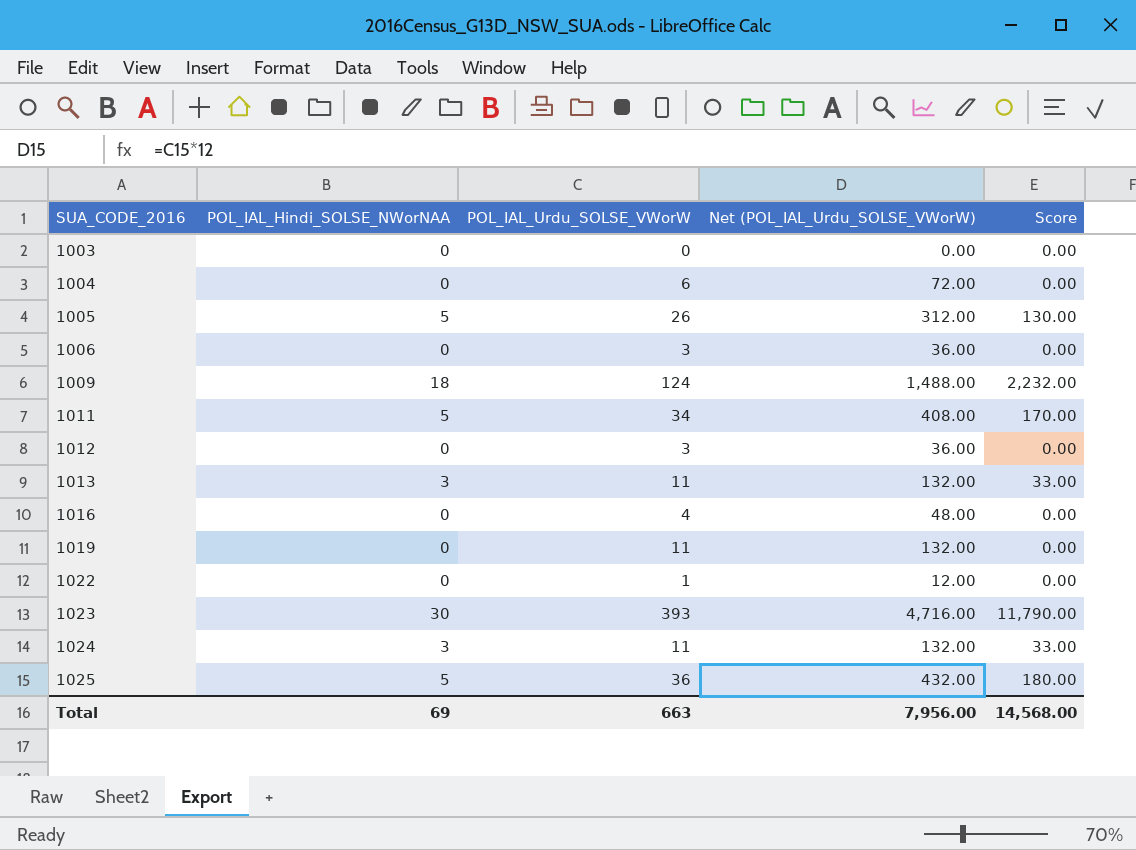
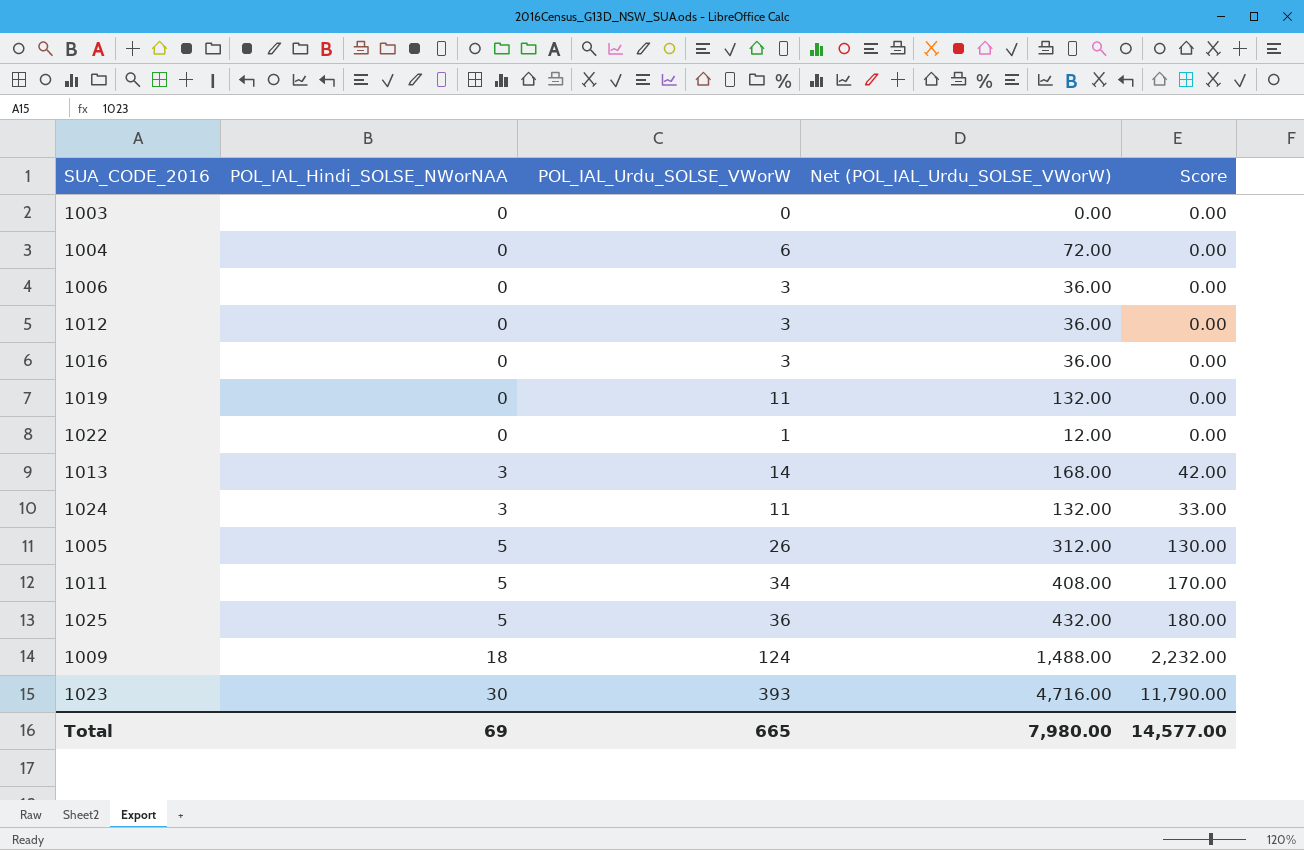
row order: SUA_CODE_2016 ascending -> POL_IAL_Hindi_SOLSE_NWorNAA ascending
1016 | POL_IAL_Urdu_SOLSE_VWorW: 4 -> 3
1016 | Net (POL_IAL_Urdu_SOLSE_VWorW): 48.00 -> 36.00
1013 | POL_IAL_Urdu_SOLSE_VWorW: 11 -> 14
1013 | Net (POL_IAL_Urdu_SOLSE_VWorW): 132.00 -> 168.00
1013 | Score: 33.00 -> 42.00
Total | POL_IAL_Urdu_SOLSE_VWorW: 663 -> 665
Total | Net (POL_IAL_Urdu_SOLSE_VWorW): 7,956.00 -> 7,980.00
Total | Score: 14,568.00 -> 14,577.00

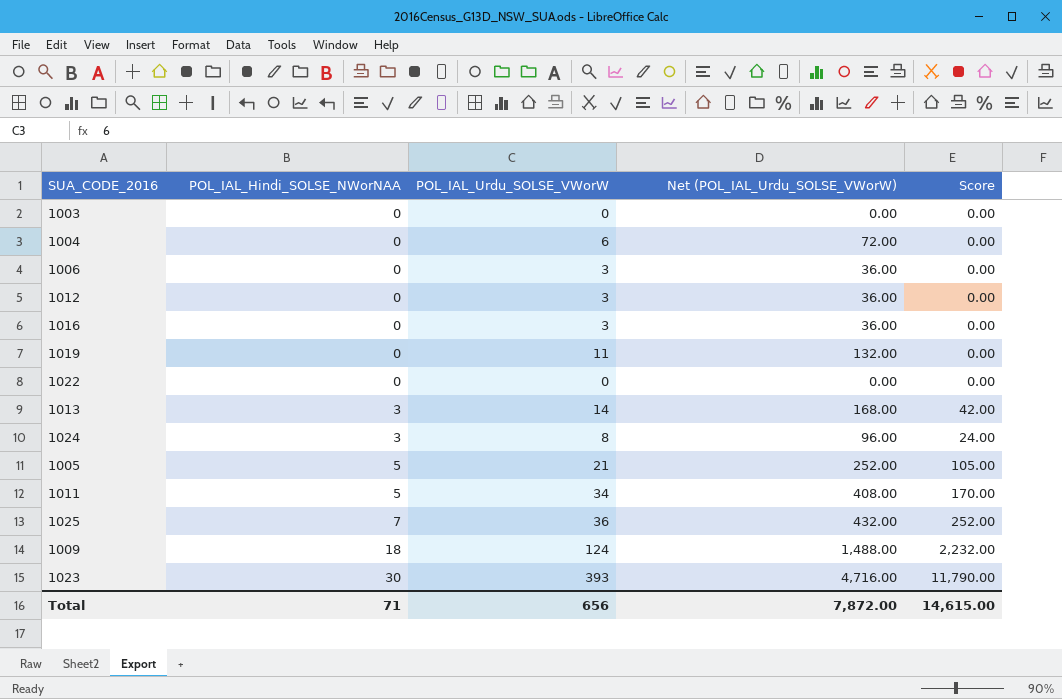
1022 | POL_IAL_Urdu_SOLSE_VWorW: 1 -> 0
1022 | Net (POL_IAL_Urdu_SOLSE_VWorW): 12.00 -> 0.00
1024 | POL_IAL_Urdu_SOLSE_VWorW: 11 -> 8
1024 | Net (POL_IAL_Urdu_SOLSE_VWorW): 132.00 -> 96.00
1024 | Score: 33.00 -> 24.00
1005 | POL_IAL_Urdu_SOLSE_VWorW: 26 -> 21
1005 | Net (POL_IAL_Urdu_SOLSE_VWorW): 312.00 -> 252.00
1005 | Score: 130.00 -> 105.00
1025 | POL_IAL_Hindi_SOLSE_NWorNAA: 5 -> 7
1025 | Score: 180.00 -> 252.00
Total | POL_IAL_Hindi_SOLSE_NWorNAA: 69 -> 71
Total | POL_IAL_Urdu_SOLSE_VWorW: 665 -> 656
Total | Net (POL_IAL_Urdu_SOLSE_VWorW): 7,980.00 -> 7,872.00
Total | Score: 14,577.00 -> 14,615.00

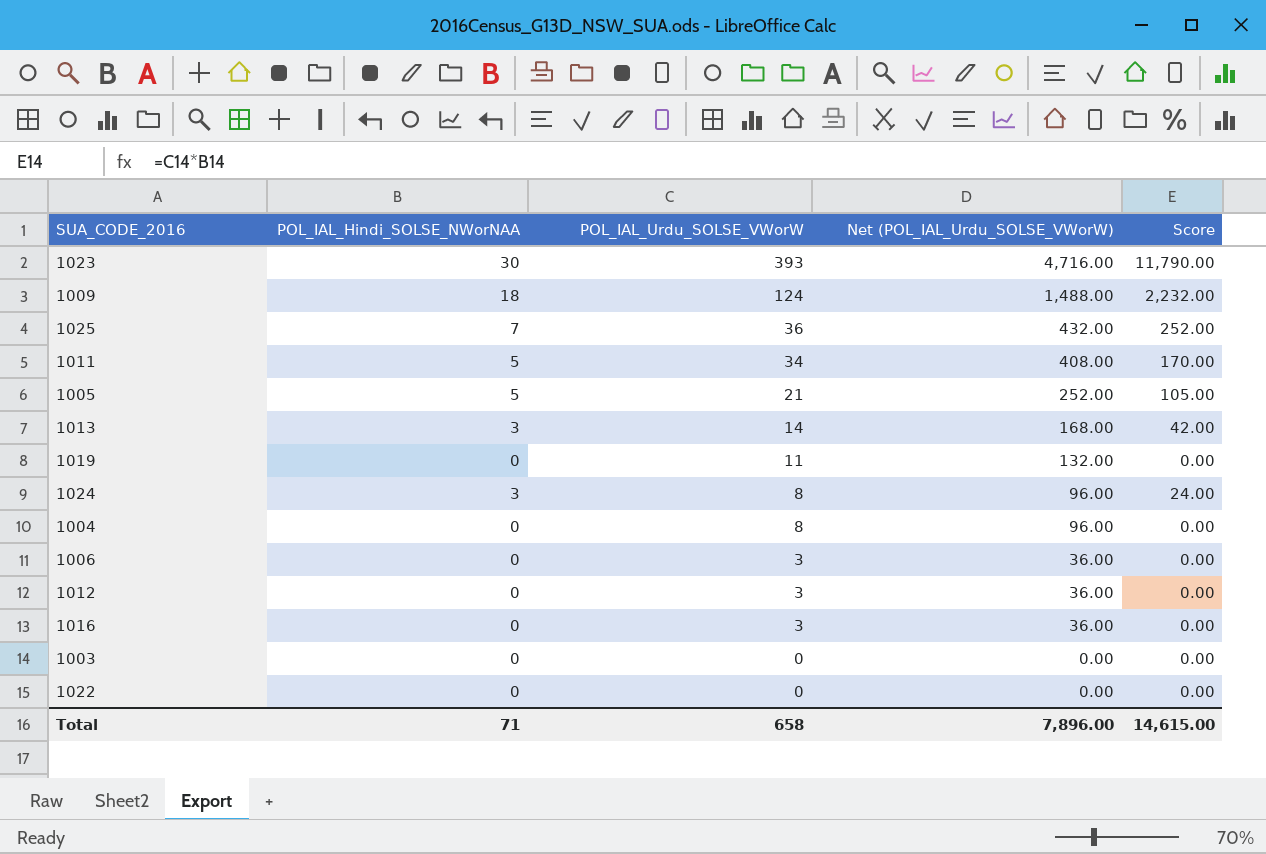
row order: POL_IAL_Hindi_SOLSE_NWorNAA ascending -> POL_IAL_Urdu_SOLSE_VWorW descending
1004 | POL_IAL_Urdu_SOLSE_VWorW: 6 -> 8
1004 | Net (POL_IAL_Urdu_SOLSE_VWorW): 72.00 -> 96.00
Total | POL_IAL_Urdu_SOLSE_VWorW: 656 -> 658
Total | Net (POL_IAL_Urdu_SOLSE_VWorW): 7,872.00 -> 7,896.00

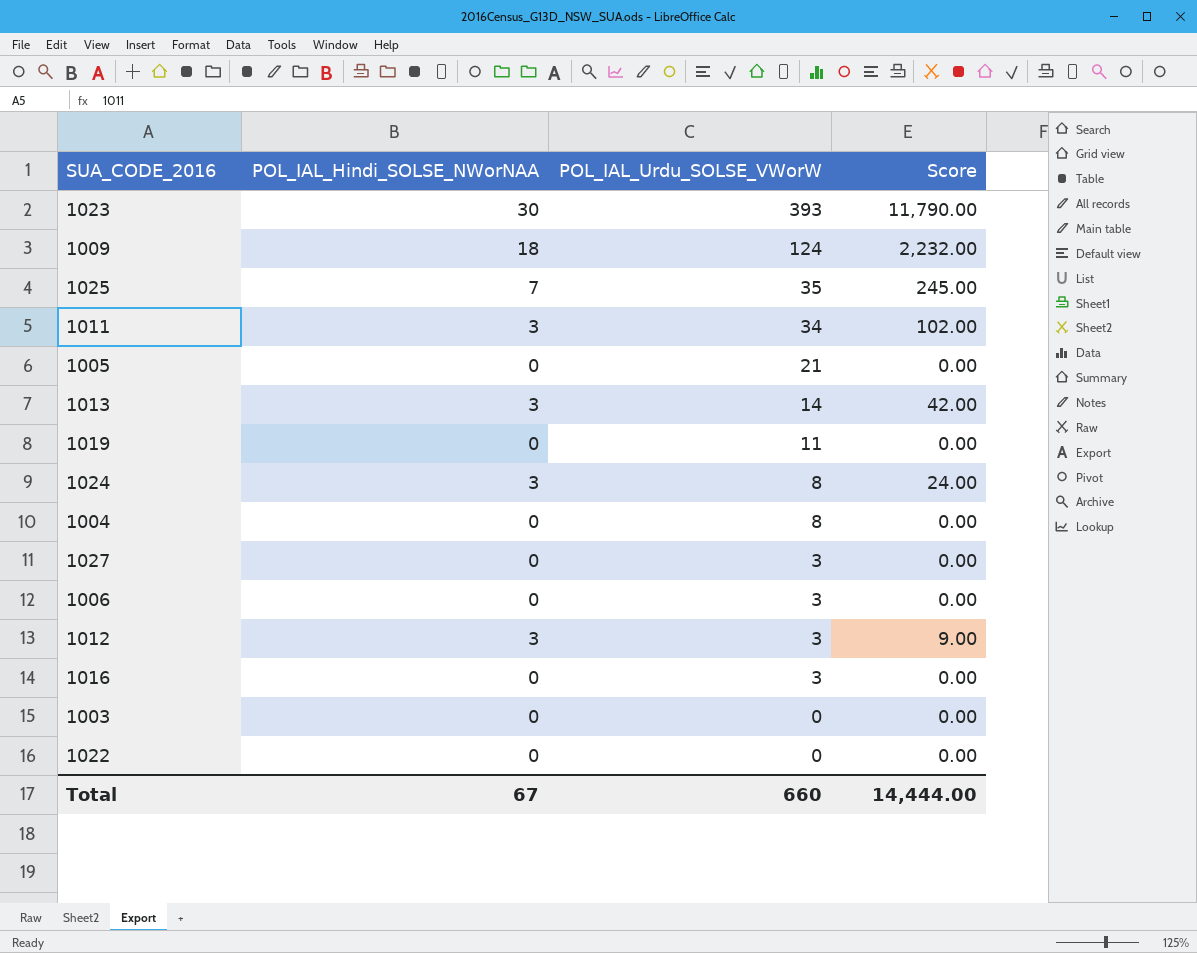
column Net (POL_IAL_Urdu_SOLSE_VWorW) | formula: [POL_IAL_Urdu_SOLSE_VWorW] * 12 -> none
1025 | POL_IAL_Urdu_SOLSE_VWorW: 36 -> 35
1025 | Score: 252.00 -> 245.00
1011 | POL_IAL_Hindi_SOLSE_NWorNAA: 5 -> 3
1011 | Score: 170.00 -> 102.00
1005 | POL_IAL_Hindi_SOLSE_NWorNAA: 5 -> 0
1005 | Score: 105.00 -> 0.00
row 1027: none -> 0 | 3 | 0.00
1012 | POL_IAL_Hindi_SOLSE_NWorNAA: 0 -> 3
1012 | Score: 0.00 -> 9.00
Total | POL_IAL_Hindi_SOLSE_NWorNAA: 71 -> 67
Total | POL_IAL_Urdu_SOLSE_VWorW: 658 -> 660
Total | Score: 14,615.00 -> 14,444.00

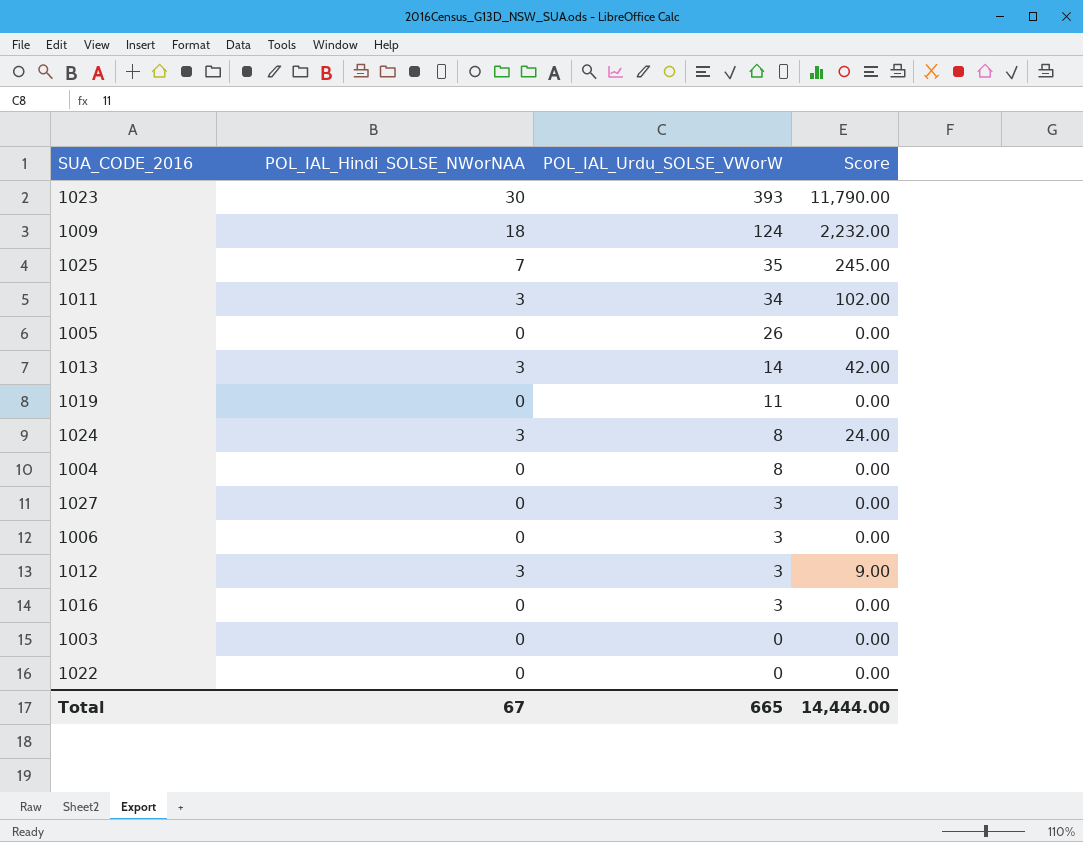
1005 | POL_IAL_Urdu_SOLSE_VWorW: 21 -> 26
Total | POL_IAL_Urdu_SOLSE_VWorW: 660 -> 665

